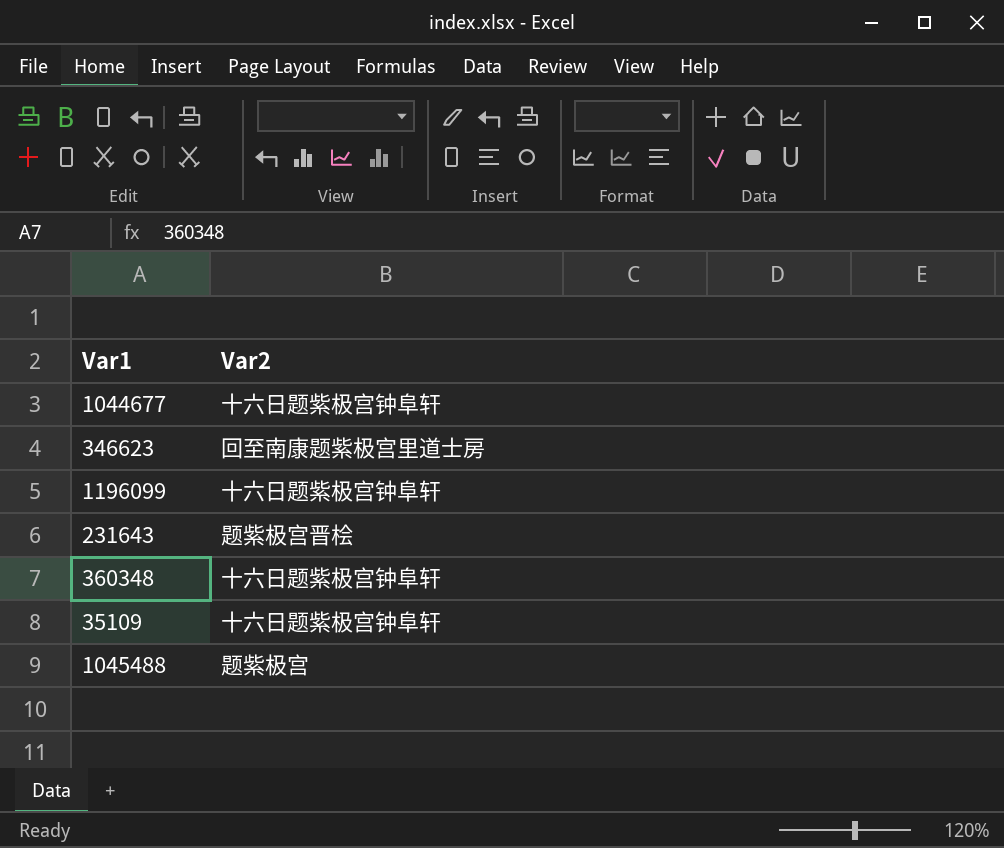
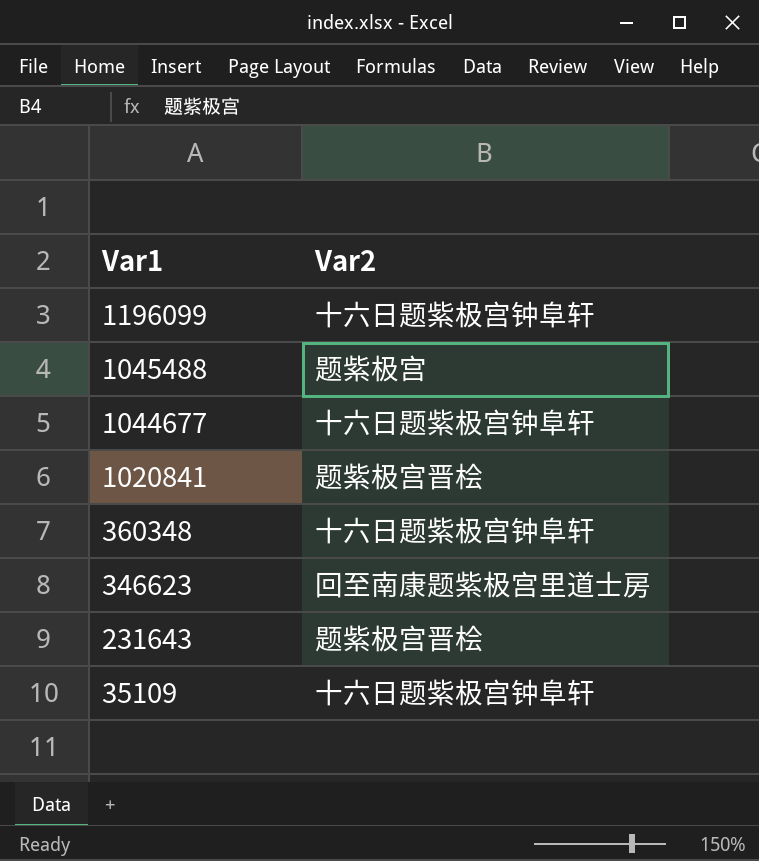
row order: none -> Var1 descending
row 1020841: none -> 题紫极宫晋桧

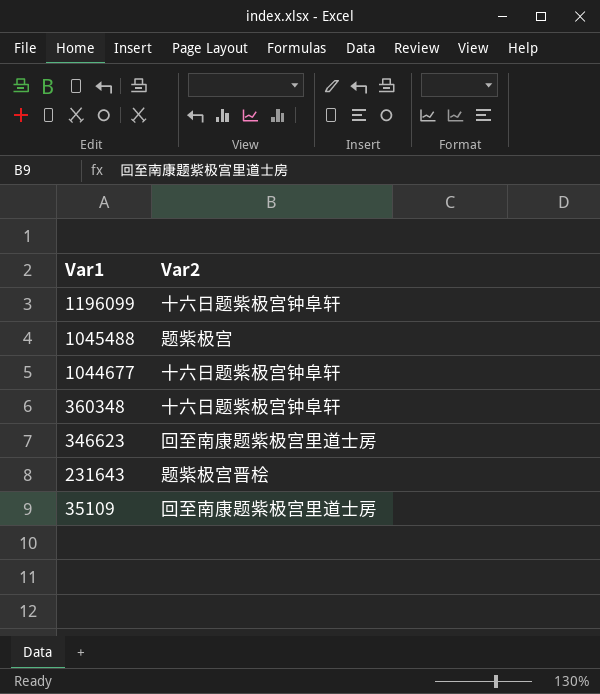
row 1020841: 题紫极宫晋桧 -> none
35109 | Var2: 十六日题紫极宫钟阜轩 -> 回至南康题紫极宫里道士房

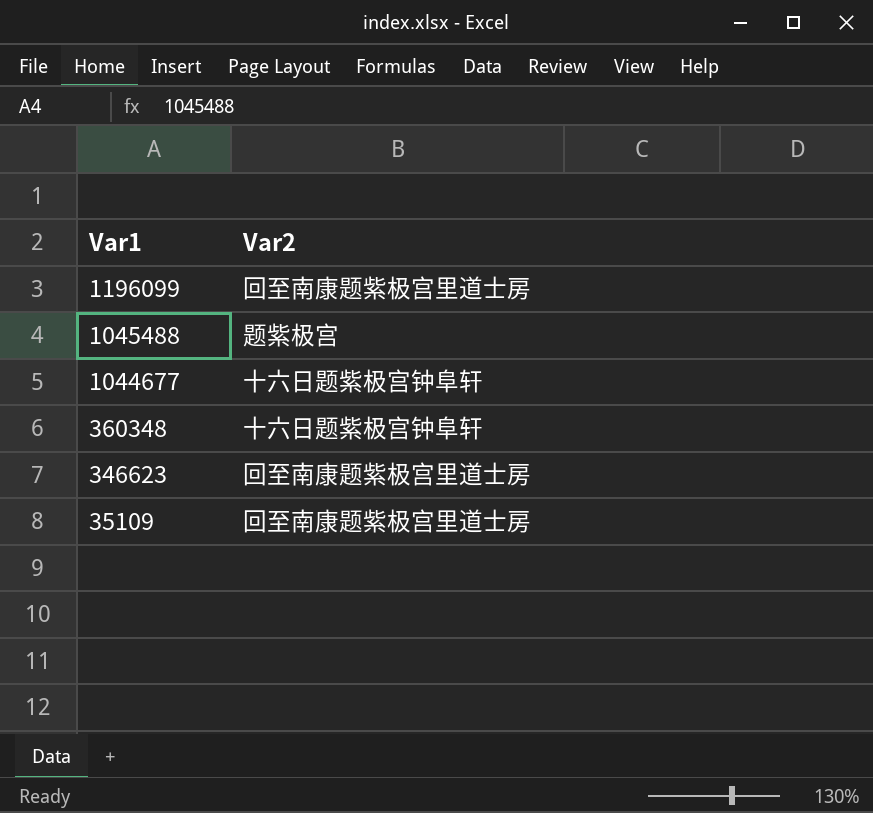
row 231643: 题紫极宫晋桧 -> none
1196099 | Var2: 十六日题紫极宫钟阜轩 -> 回至南康题紫极宫里道士房

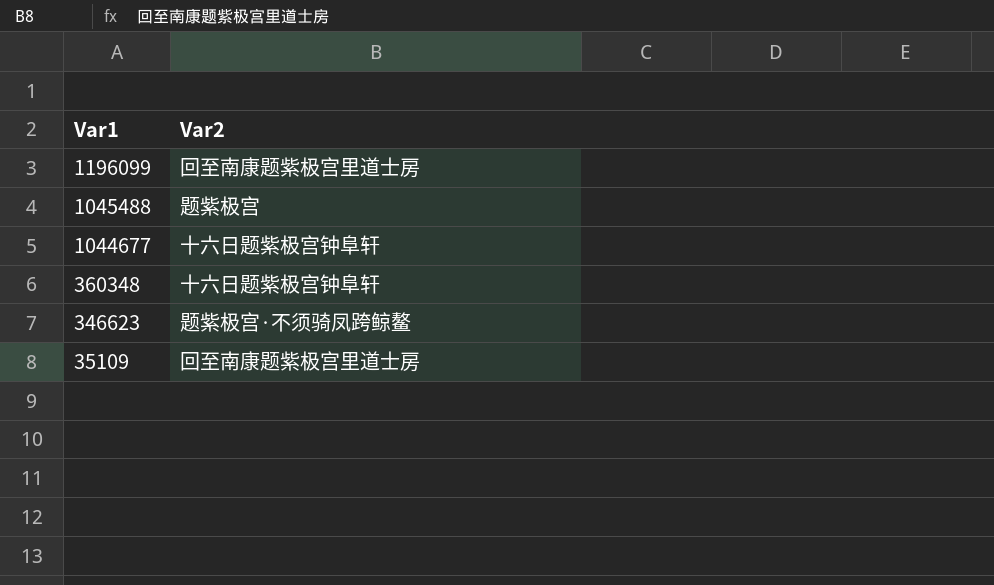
346623 | Var2: 回至南康题紫极宫里道士房 -> 题紫极宫·不须骑凤跨鲸鳌

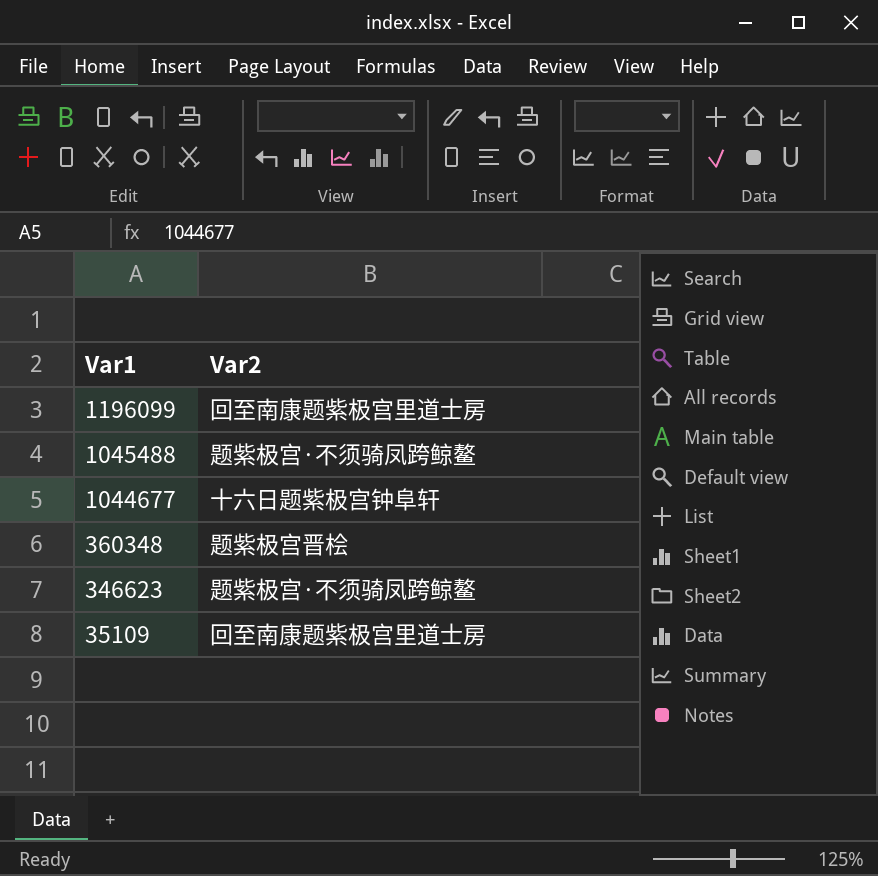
1045488 | Var2: 题紫极宫 -> 题紫极宫·不须骑凤跨鲸鳌
360348 | Var2: 十六日题紫极宫钟阜轩 -> 题紫极宫晋桧

